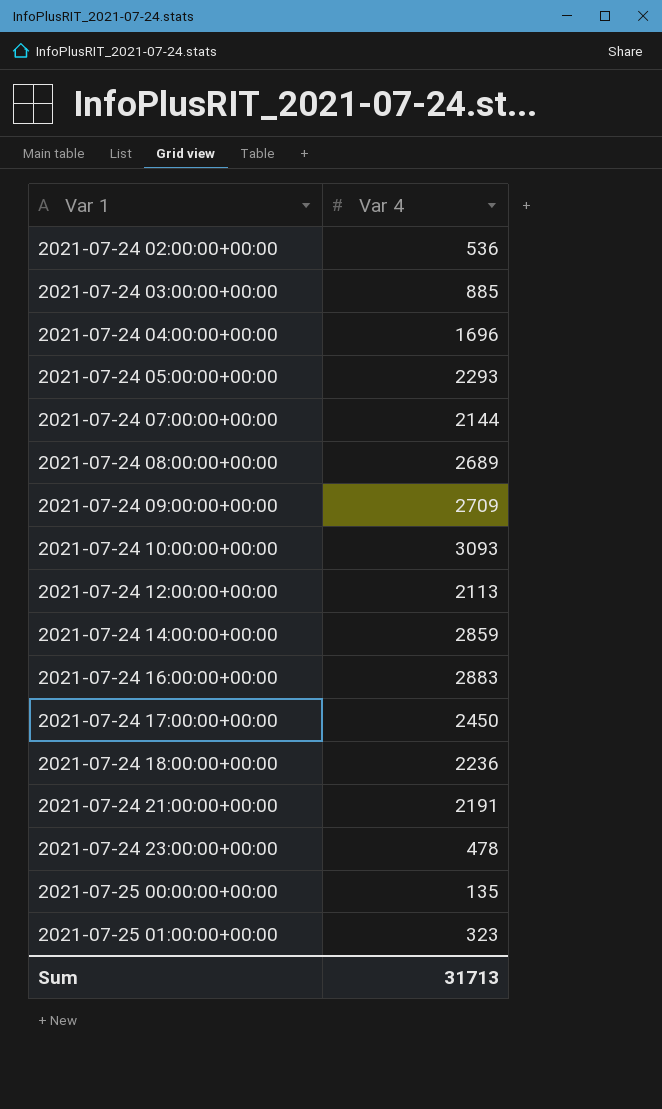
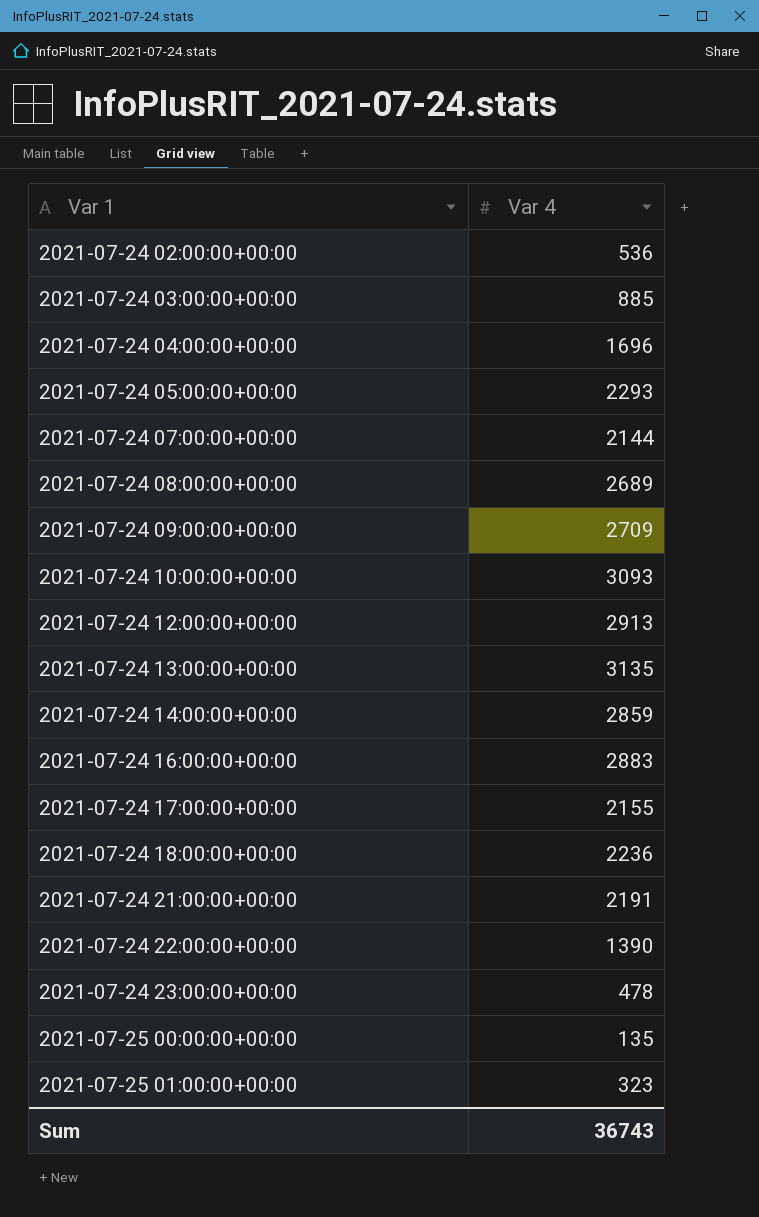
2021-07-24 12:00:00+00:00 | Var 4: 2113 -> 2913
row 2021-07-24 13:00:00+00:00: none -> 3135
2021-07-24 17:00:00+00:00 | Var 4: 2450 -> 2155
row 2021-07-24 22:00:00+00:00: none -> 1390
Sum | Var 4: 31713 -> 36743

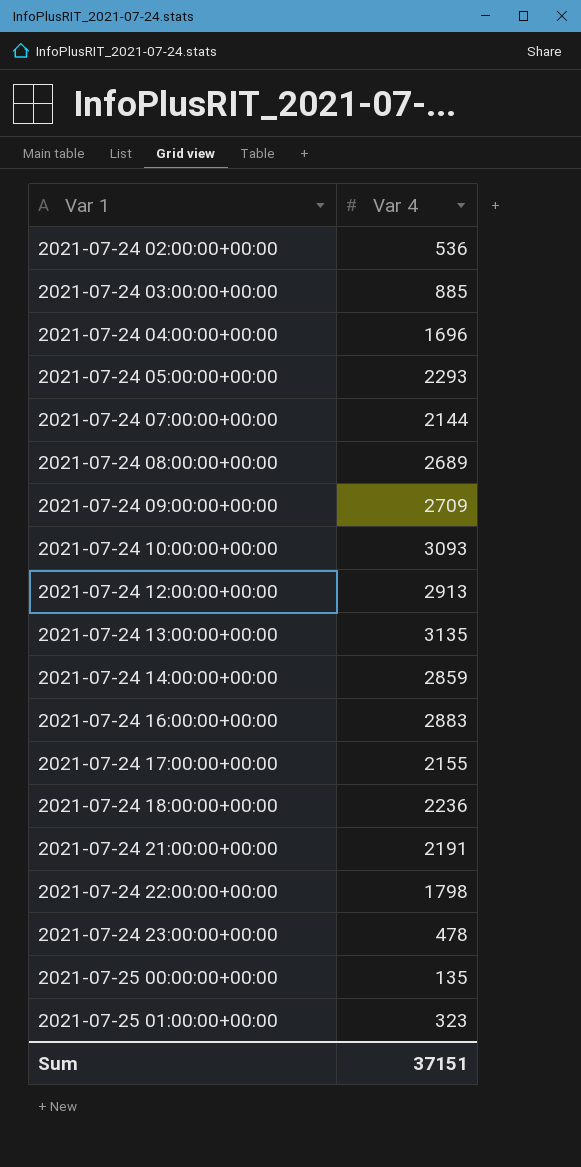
2021-07-24 22:00:00+00:00 | Var 4: 1390 -> 1798
Sum | Var 4: 36743 -> 37151

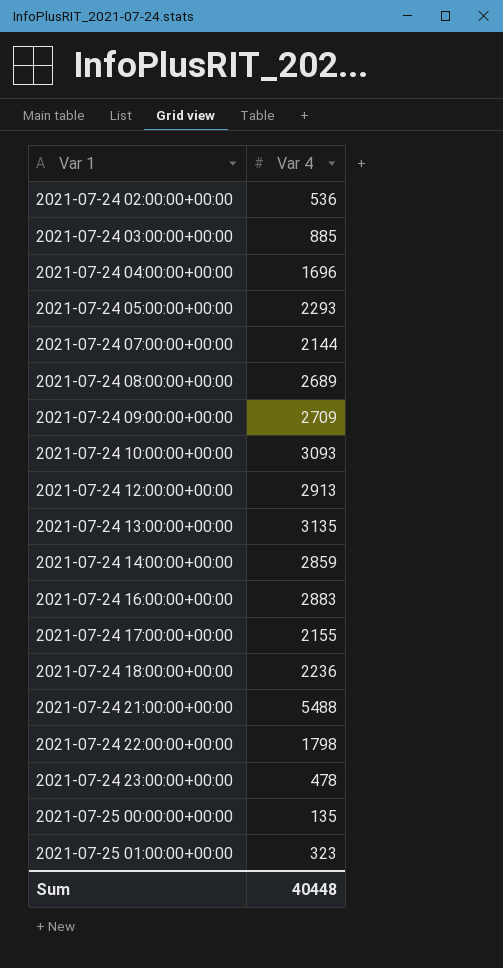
2021-07-24 21:00:00+00:00 | Var 4: 2191 -> 5488
Sum | Var 4: 37151 -> 40448

